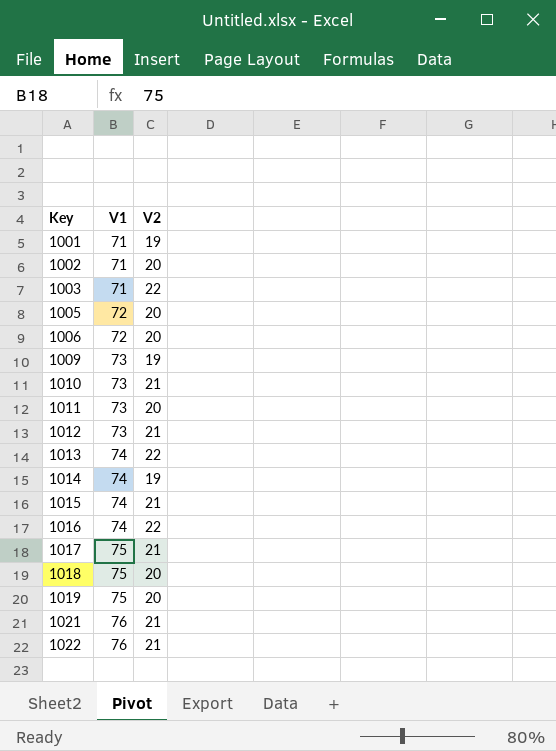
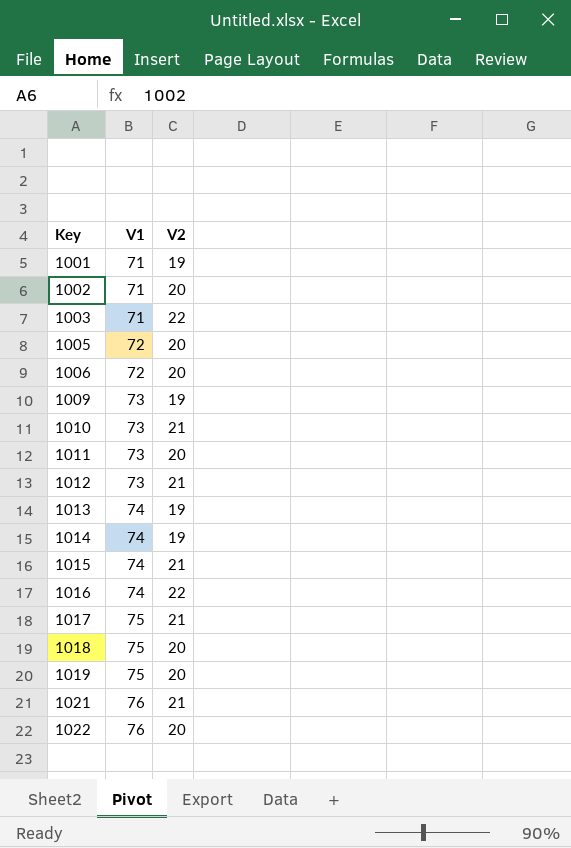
1013 | V2: 22 -> 19
1022 | V2: 21 -> 20

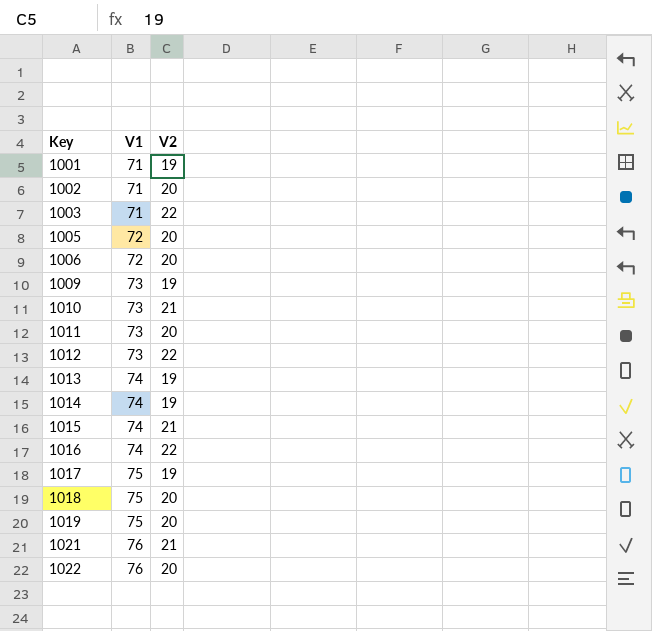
1012 | V2: 21 -> 22
1017 | V2: 21 -> 19

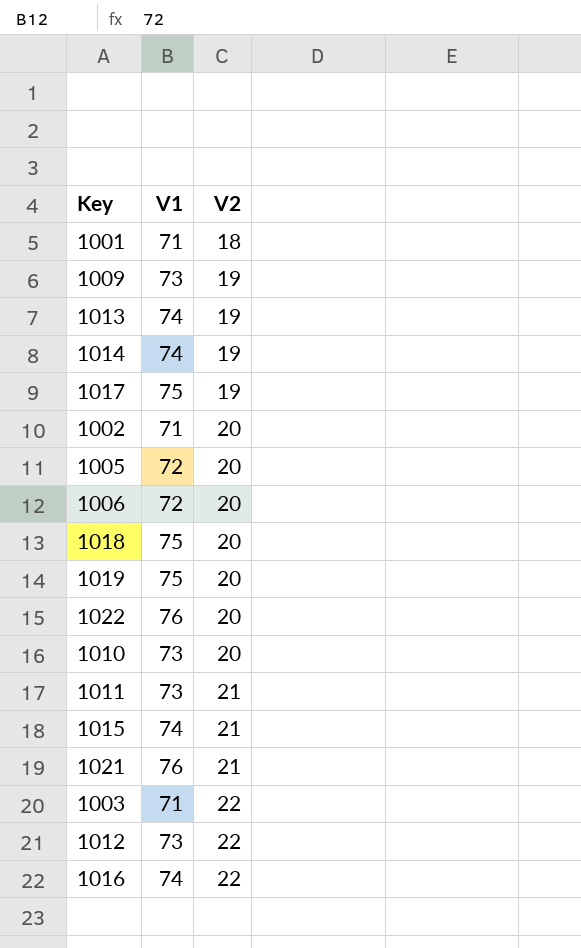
row order: Key ascending -> V2 ascending
1001 | V2: 19 -> 18
1010 | V2: 21 -> 20
1011 | V2: 20 -> 21

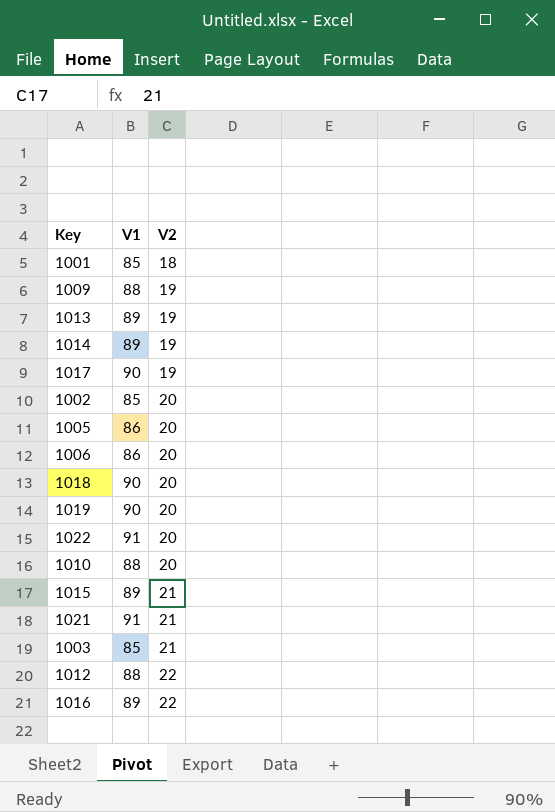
row 1011: 73 | 21 -> none
1001 | V1: 71 -> 85
1009 | V1: 73 -> 88
1013 | V1: 74 -> 89
1014 | V1: 74 -> 89
1017 | V1: 75 -> 90
1002 | V1: 71 -> 85
1005 | V1: 72 -> 86
1006 | V1: 72 -> 86
1018 | V1: 75 -> 90
1019 | V1: 75 -> 90
1022 | V1: 76 -> 91
1010 | V1: 73 -> 88
1015 | V1: 74 -> 89
1021 | V1: 76 -> 91
1003 | V1: 71 -> 85
1003 | V2: 22 -> 21
1012 | V1: 73 -> 88
1016 | V1: 74 -> 89

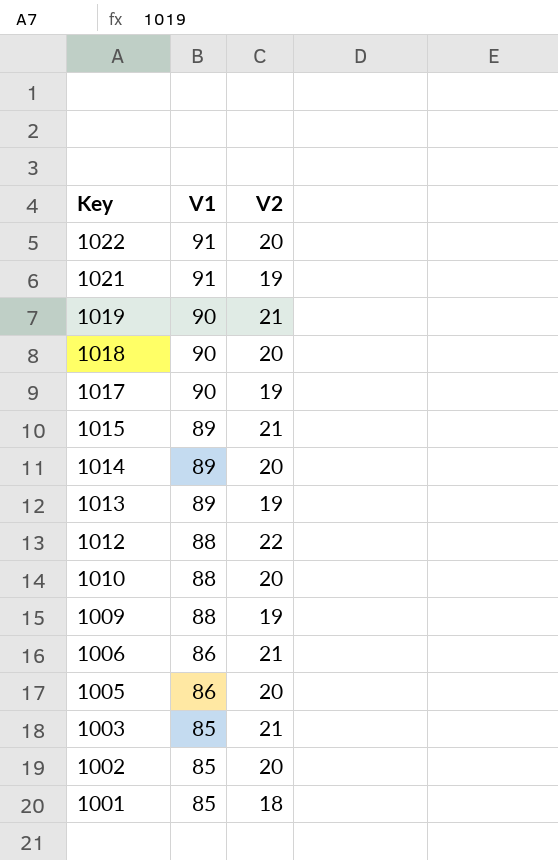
row order: V2 ascending -> Key descending
row 1016: 89 | 22 -> none
1021 | V2: 21 -> 19
1019 | V2: 20 -> 21
1014 | V2: 19 -> 20
1006 | V2: 20 -> 21

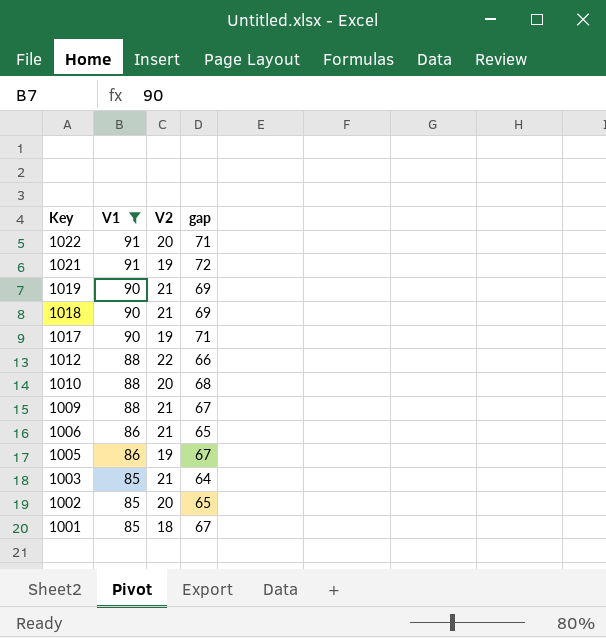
filter: none -> V1 != 89
column gap | formula: none -> [V1] - [V2]
1018 | V2: 20 -> 21
1009 | V2: 19 -> 21
1005 | V2: 20 -> 19

